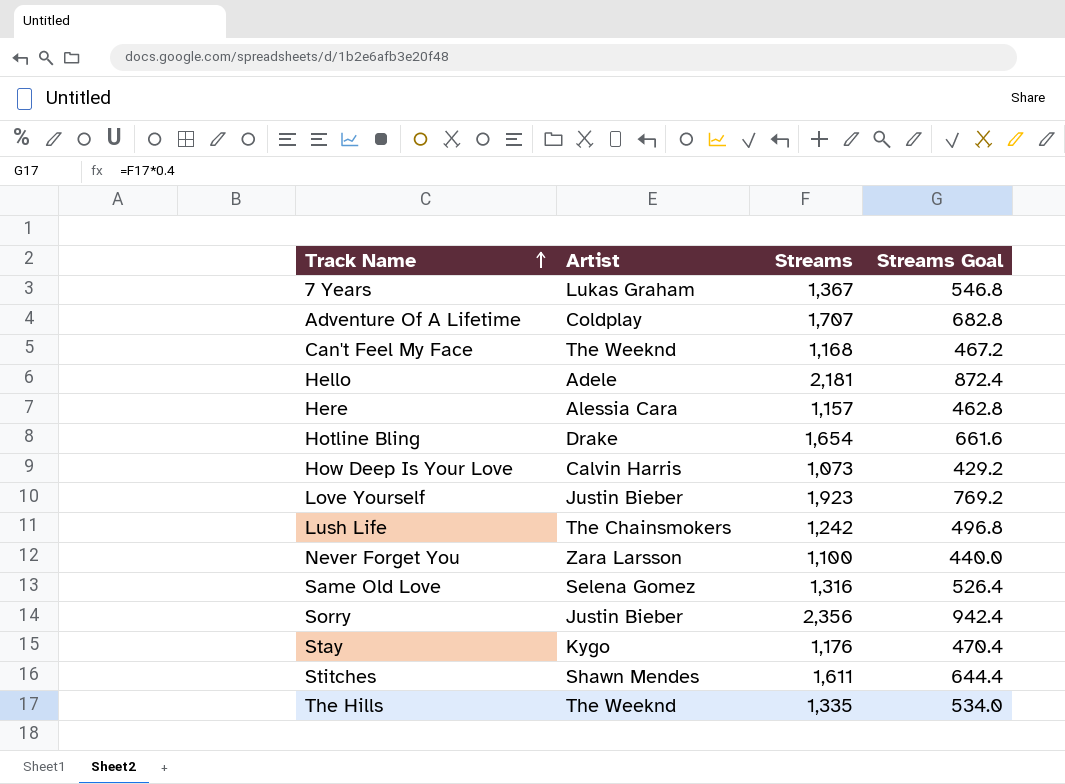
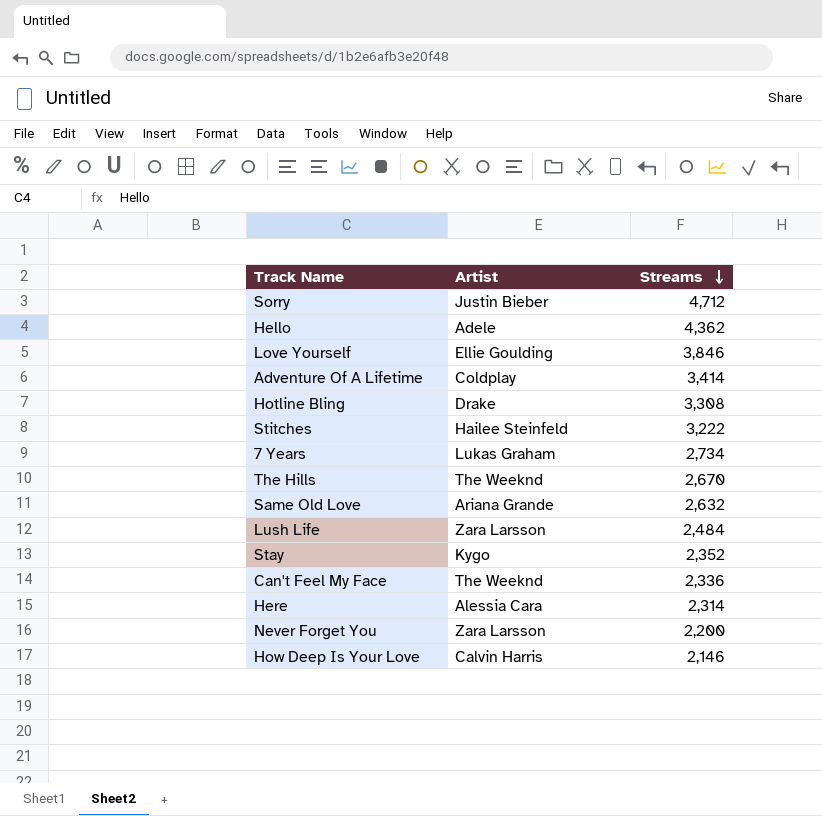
row order: Track Name ascending -> Streams descending
column Streams Goal | formula: [Streams] * 0.4 -> none
Sorry | Streams: 2,356 -> 4,712
Hello | Streams: 2,181 -> 4,362
Love Yourself | Artist: Justin Bieber -> Ellie Goulding
Love Yourself | Streams: 1,923 -> 3,846
Adventure Of A Lifetime | Streams: 1,707 -> 3,414
Hotline Bling | Streams: 1,654 -> 3,308
Stitches | Artist: Shawn Mendes -> Hailee Steinfeld
Stitches | Streams: 1,611 -> 3,222
7 Years | Streams: 1,367 -> 2,734
The Hills | Streams: 1,335 -> 2,670
Same Old Love | Artist: Selena Gomez -> Ariana Grande
Same Old Love | Streams: 1,316 -> 2,632
Lush Life | Artist: The Chainsmokers -> Zara Larsson
Lush Life | Streams: 1,242 -> 2,484
Stay | Streams: 1,176 -> 2,352
Can't Feel My Face | Streams: 1,168 -> 2,336
Here | Streams: 1,157 -> 2,314
Never Forget You | Streams: 1,100 -> 2,200
How Deep Is Your Love | Streams: 1,073 -> 2,146

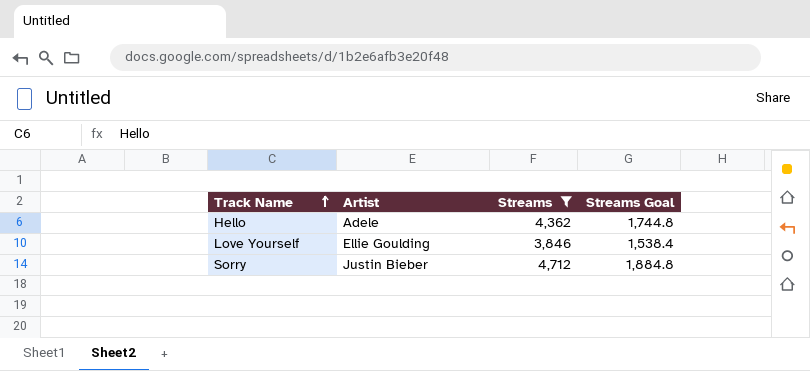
filter: none -> Streams >= 3,846
row order: Streams descending -> Track Name ascending
column Streams Goal | formula: none -> [Streams] * 0.4

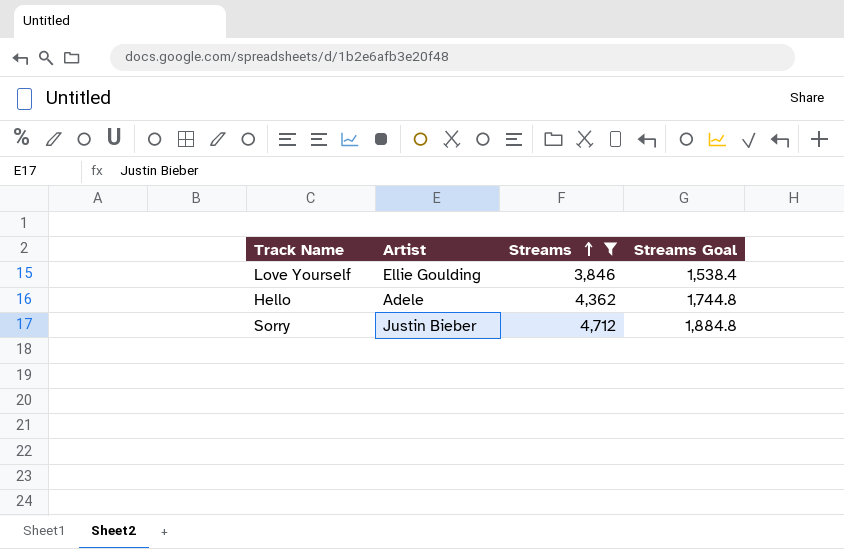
row order: Track Name ascending -> Streams ascending

